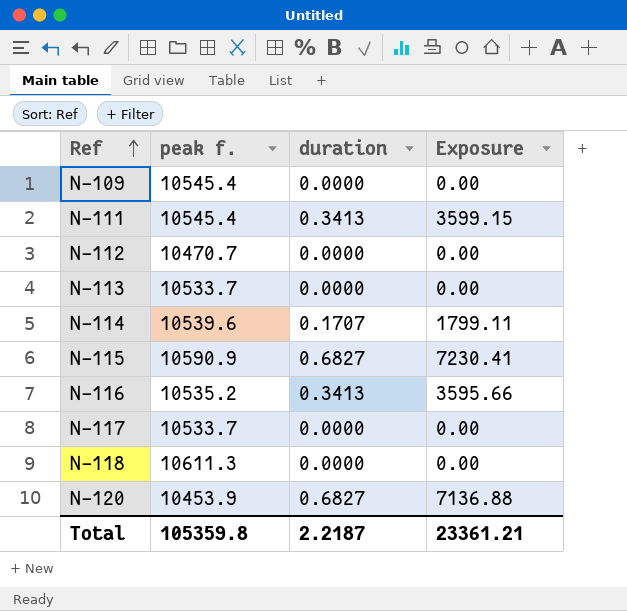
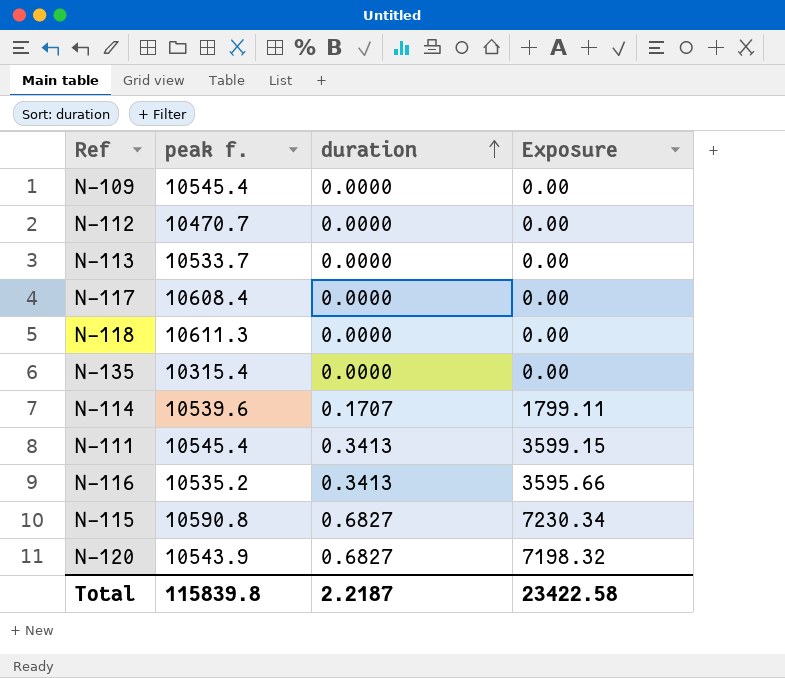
row order: Ref ascending -> duration ascending
N-117 | peak f.: 10533.7 -> 10608.4
row N-135: none -> 10315.4 | 0.0000 | 0.00
N-115 | peak f.: 10590.9 -> 10590.8
N-115 | Exposure: 7230.41 -> 7230.34
N-120 | peak f.: 10453.9 -> 10543.9
N-120 | Exposure: 7136.88 -> 7198.32
Total | peak f.: 105359.8 -> 115839.8
Total | Exposure: 23361.21 -> 23422.58

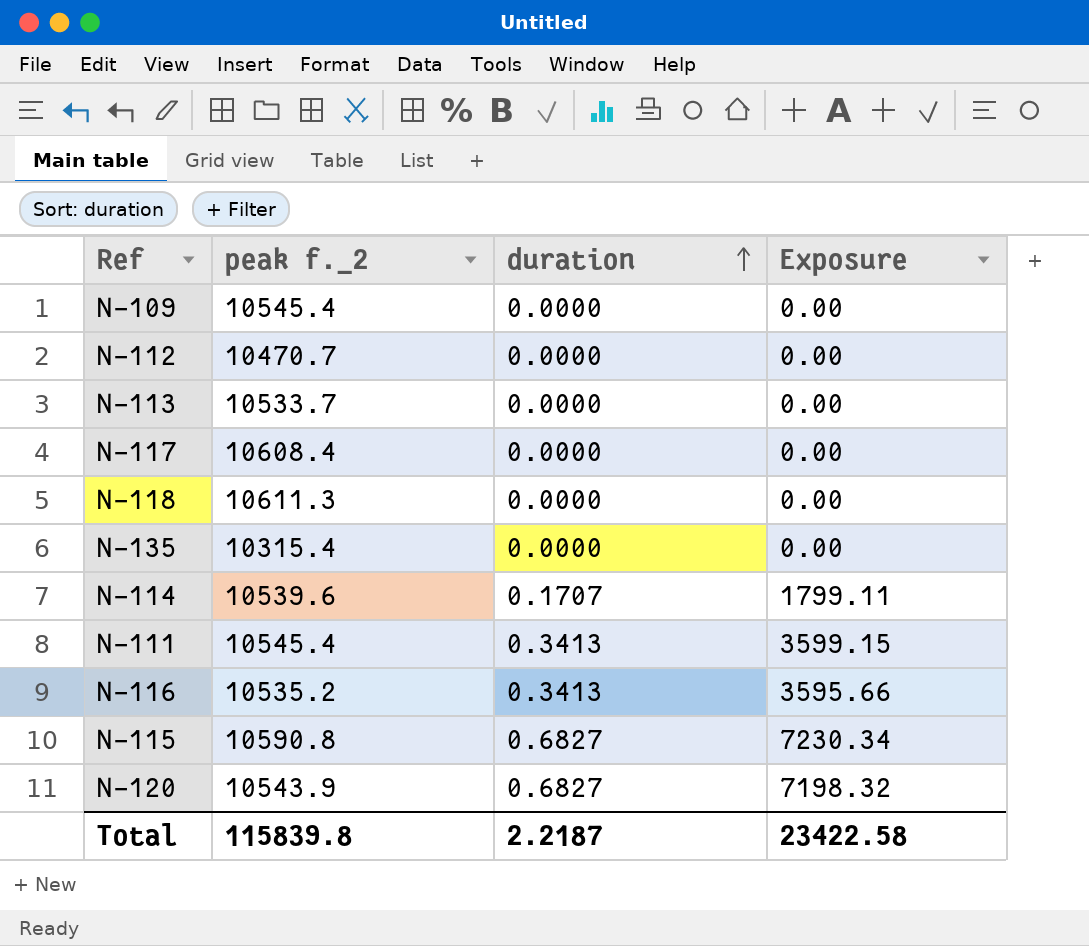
column name: peak f. -> peak f._2

